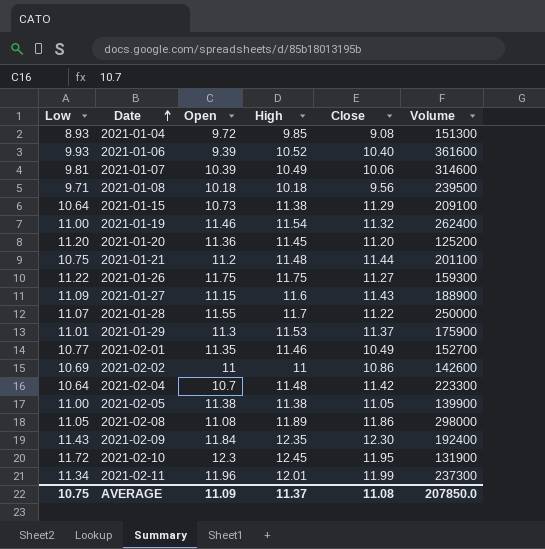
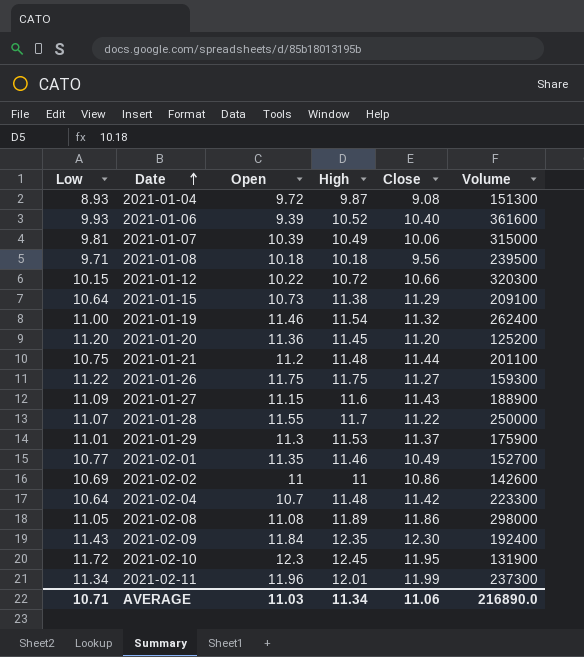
row 2021-02-05: 11.00 | 11.38 | 11.38 | 11.05 | 139900 -> none
2021-01-04 | High: 9.85 -> 9.87
2021-01-07 | Volume: 314600 -> 315000
row 2021-01-12: none -> 10.15 | 10.22 | 10.72 | 10.66 | 320300
AVERAGE | Low: 10.75 -> 10.71
AVERAGE | Open: 11.09 -> 11.03
AVERAGE | High: 11.37 -> 11.34
AVERAGE | Close: 11.08 -> 11.06
AVERAGE | Volume: 207850.0 -> 216890.0

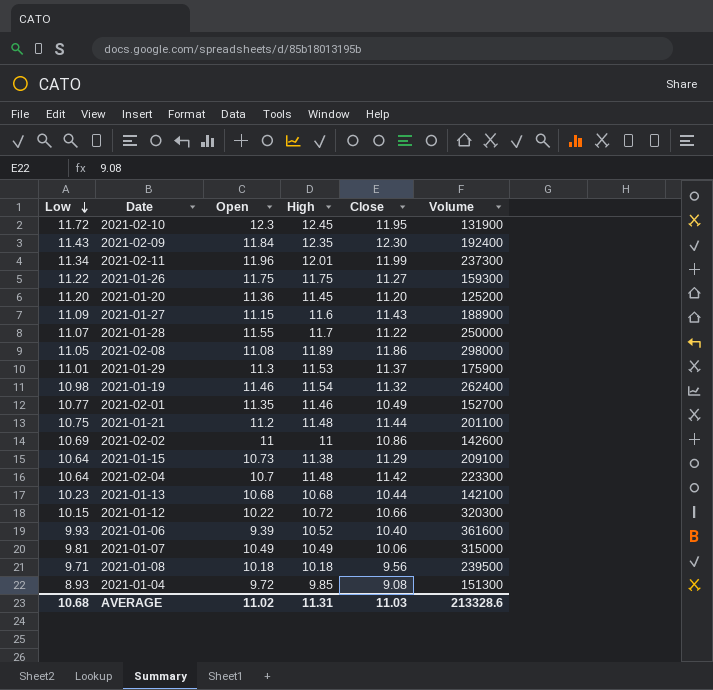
row order: Date ascending -> Low descending
2021-01-19 | Low: 11.00 -> 10.98
row 2021-01-13: none -> 10.23 | 10.68 | 10.68 | 10.44 | 142100
2021-01-07 | Open: 10.39 -> 10.49
2021-01-04 | High: 9.87 -> 9.85
AVERAGE | Low: 10.71 -> 10.68
AVERAGE | Open: 11.03 -> 11.02
AVERAGE | High: 11.34 -> 11.31
AVERAGE | Close: 11.06 -> 11.03
AVERAGE | Volume: 216890.0 -> 213328.6

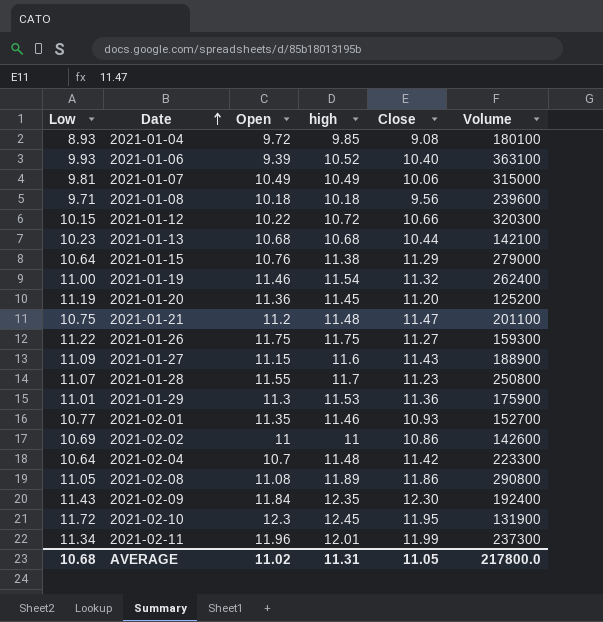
row order: Low descending -> Date ascending
column name: High -> high
2021-01-04 | Volume: 151300 -> 180100
2021-01-06 | Volume: 361600 -> 363100
2021-01-08 | Volume: 239500 -> 239600
2021-01-15 | Open: 10.73 -> 10.76
2021-01-15 | Volume: 209100 -> 279000
2021-01-19 | Low: 10.98 -> 11.00
2021-01-20 | Low: 11.20 -> 11.19
2021-01-21 | Close: 11.44 -> 11.47
2021-01-28 | Close: 11.22 -> 11.23
2021-01-28 | Volume: 250000 -> 250800
2021-01-29 | Close: 11.37 -> 11.36
2021-02-01 | Close: 10.49 -> 10.93
2021-02-08 | Volume: 298000 -> 290800
AVERAGE | Close: 11.03 -> 11.05
AVERAGE | Volume: 213328.6 -> 217800.0

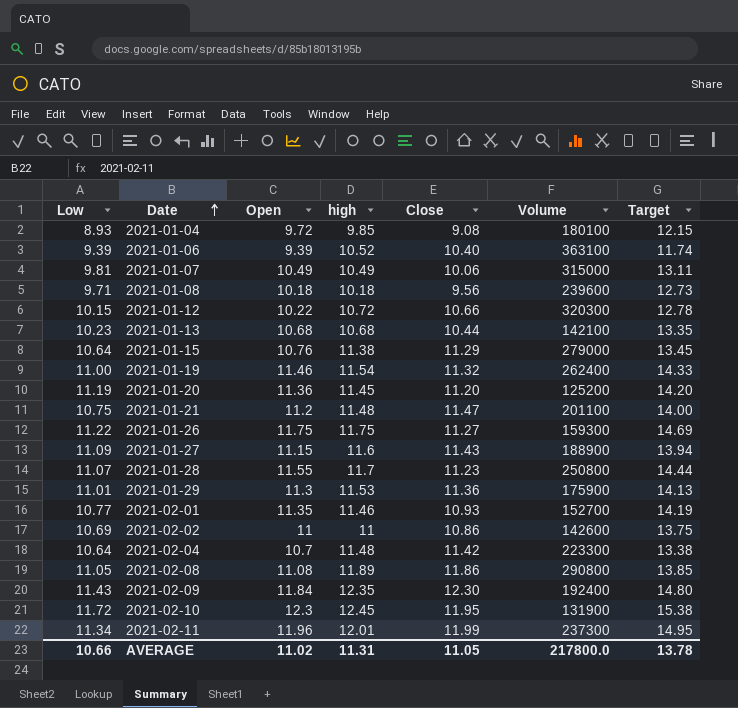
column Target | formula: none -> [Open] * 1.25
2021-01-06 | Low: 9.93 -> 9.39
AVERAGE | Low: 10.68 -> 10.66

